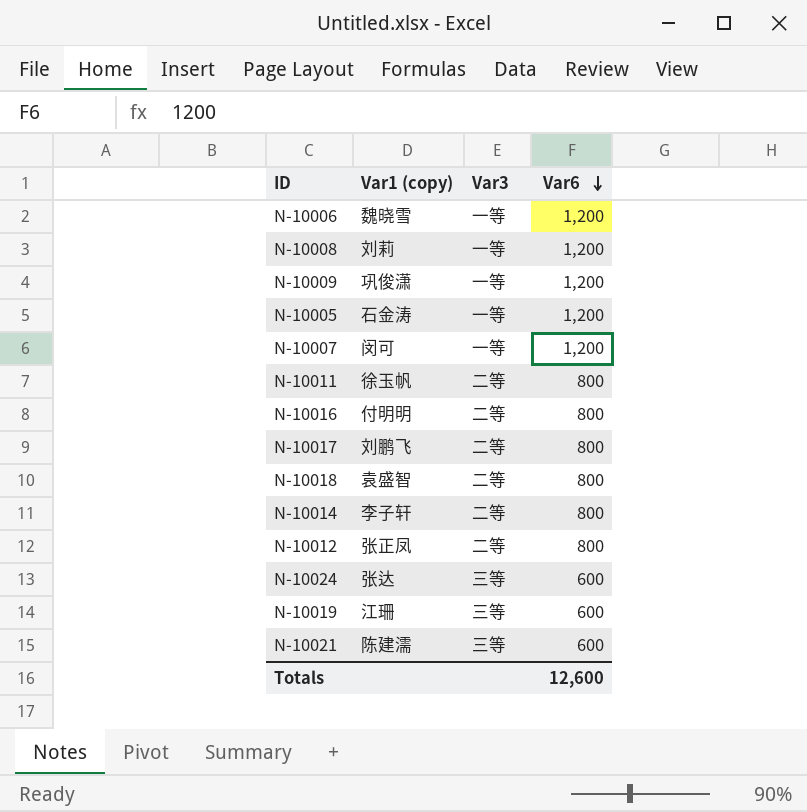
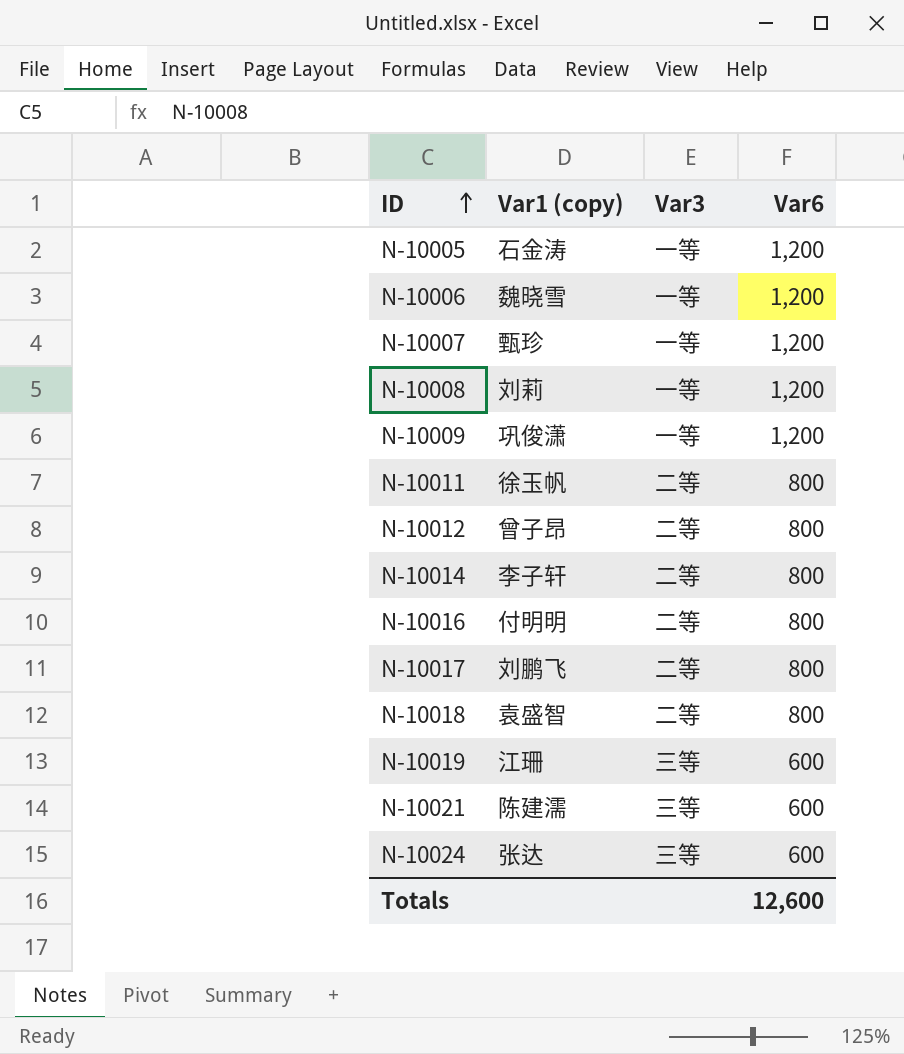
row order: Var6 descending -> ID ascending
N-10007 | Var1 (copy): 闵可 -> 甄珍
N-10012 | Var1 (copy): 张正凤 -> 曾子昂

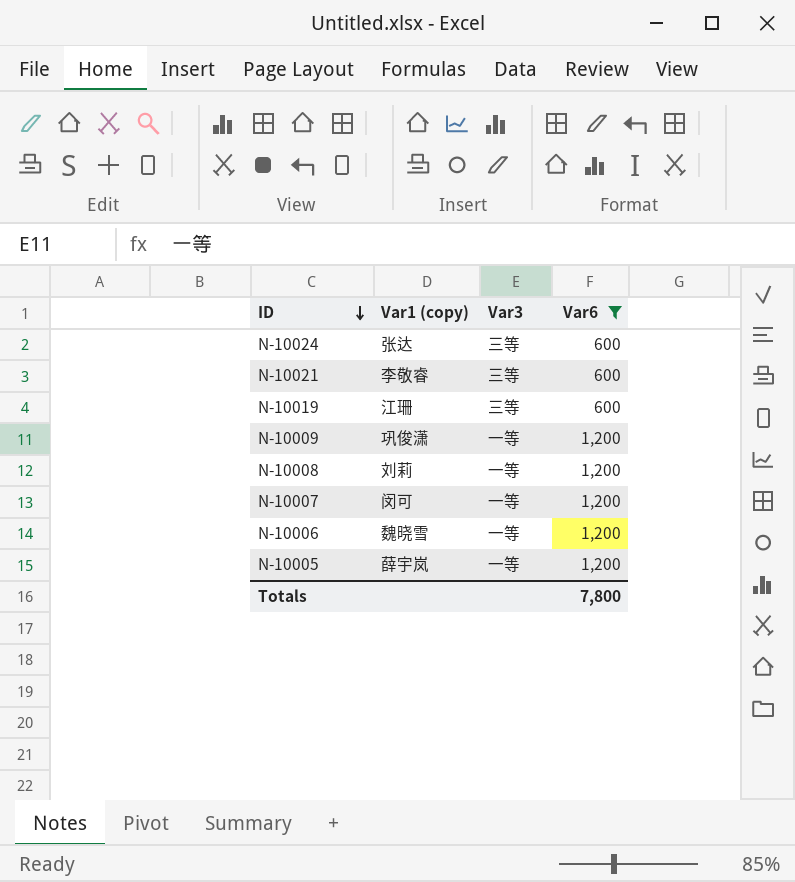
filter: none -> Var6 != 800
row order: ID ascending -> ID descending
N-10021 | Var1 (copy): 陈建濡 -> 李敬睿
N-10007 | Var1 (copy): 甄珍 -> 闵可
N-10005 | Var1 (copy): 石金涛 -> 薛宇岚
Totals | Var6: 12,600 -> 7,800

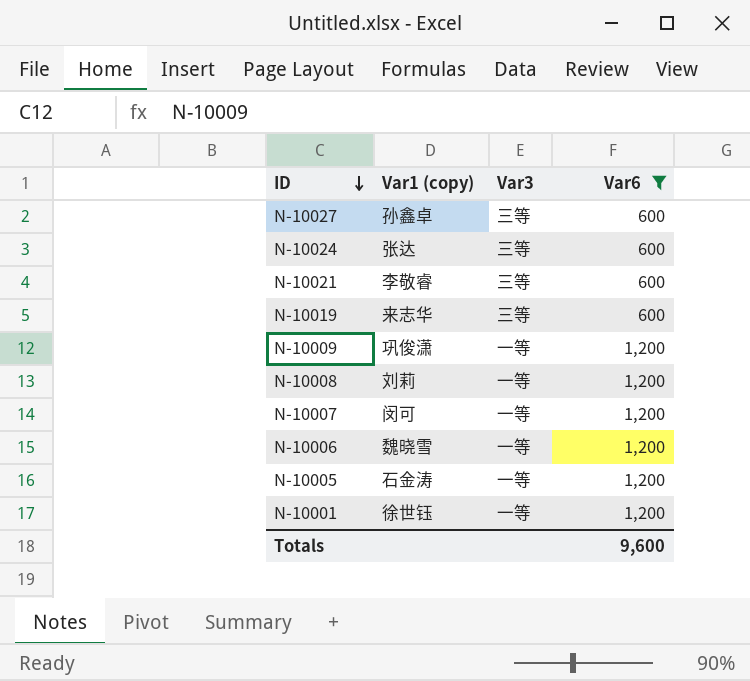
row N-10027: none -> 孙鑫卓 | 三等 | 600
N-10019 | Var1 (copy): 江珊 -> 来志华
N-10005 | Var1 (copy): 薛宇岚 -> 石金涛
row N-10001: none -> 徐世钰 | 一等 | 1,200
Totals | Var6: 7,800 -> 9,600

